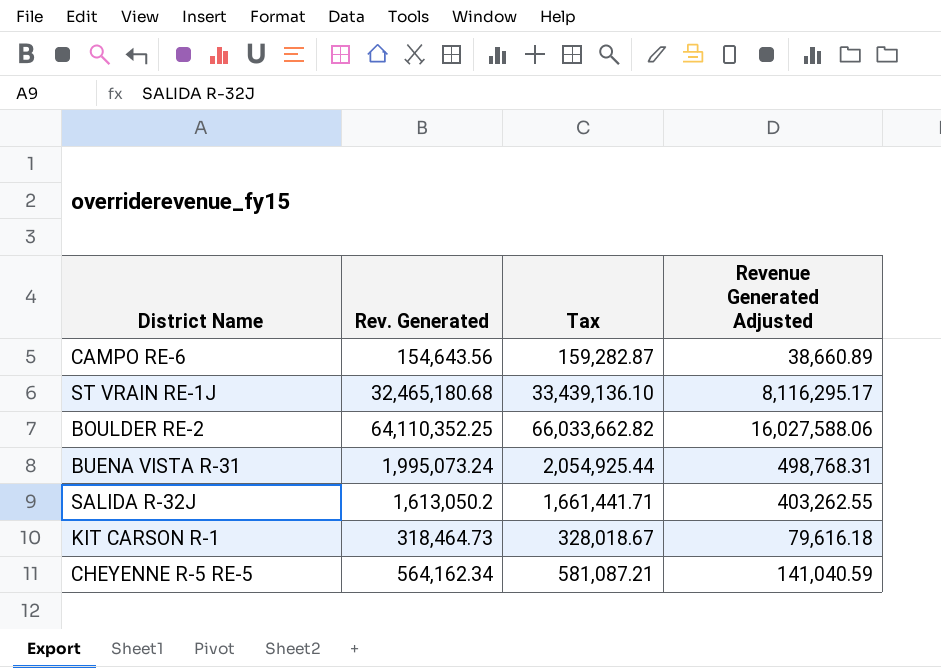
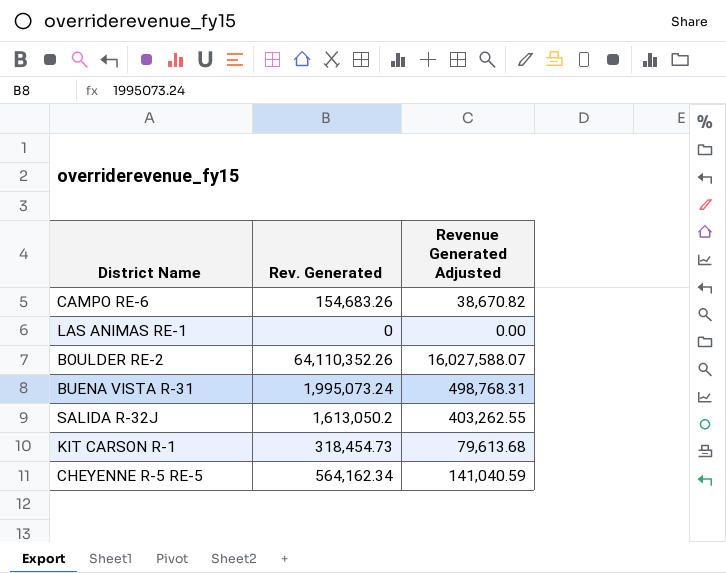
column Tax | formula: [Rev. Generated] * 1.03 -> none
row ST VRAIN RE-1J: 32,465,180.68 | 33,439,136.10 | 8,116,295.17 -> none
CAMPO RE-6 | Rev. Generated: 154,643.56 -> 154,683.26
CAMPO RE-6 | Revenue Generated Adjusted: 38,660.89 -> 38,670.82
row LAS ANIMAS RE-1: none -> 0 | 0.00
BOULDER RE-2 | Rev. Generated: 64,110,352.25 -> 64,110,352.26
BOULDER RE-2 | Revenue Generated Adjusted: 16,027,588.06 -> 16,027,588.07
KIT CARSON R-1 | Rev. Generated: 318,464.73 -> 318,454.73
KIT CARSON R-1 | Revenue Generated Adjusted: 79,616.18 -> 79,613.68

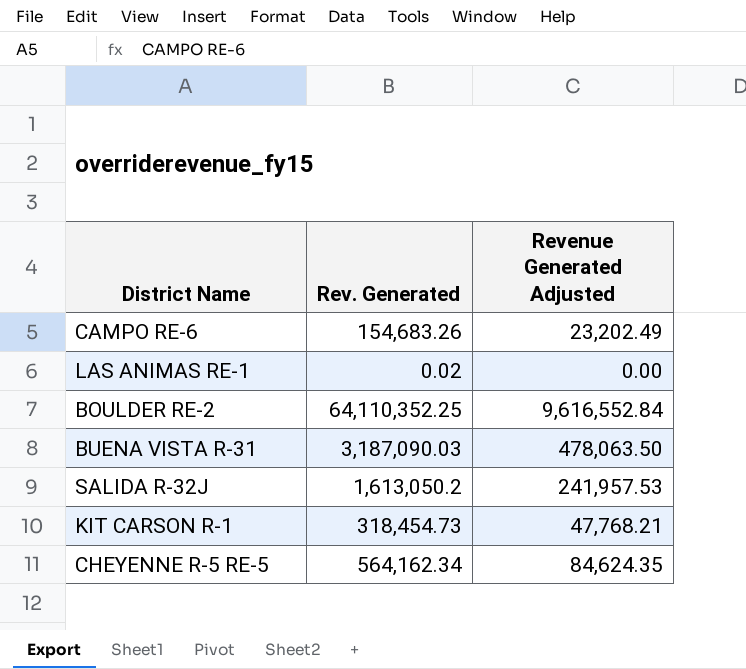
column Revenue Generated Adjusted | formula: [Rev. Generated] * 0.25 -> [Rev. Generated] * 0.15
LAS ANIMAS RE-1 | Rev. Generated: 0 -> 0.02
BOULDER RE-2 | Rev. Generated: 64,110,352.26 -> 64,110,352.25
BUENA VISTA R-31 | Rev. Generated: 1,995,073.24 -> 3,187,090.03

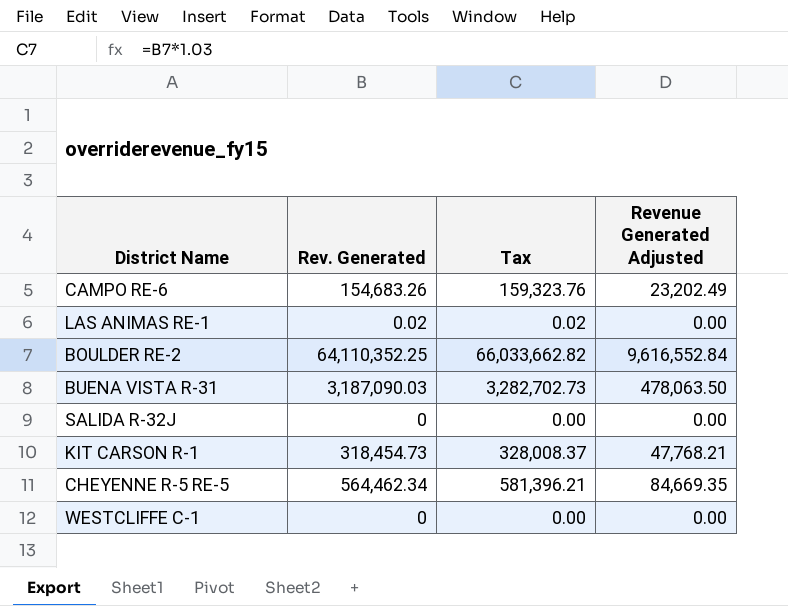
column Tax | formula: none -> [Rev. Generated] * 1.03
SALIDA R-32J | Rev. Generated: 1,613,050.2 -> 0
SALIDA R-32J | Revenue Generated Adjusted: 241,957.53 -> 0.00
CHEYENNE R-5 RE-5 | Rev. Generated: 564,162.34 -> 564,462.34
CHEYENNE R-5 RE-5 | Revenue Generated Adjusted: 84,624.35 -> 84,669.35
row WESTCLIFFE C-1: none -> 0 | 0.00 | 0.00

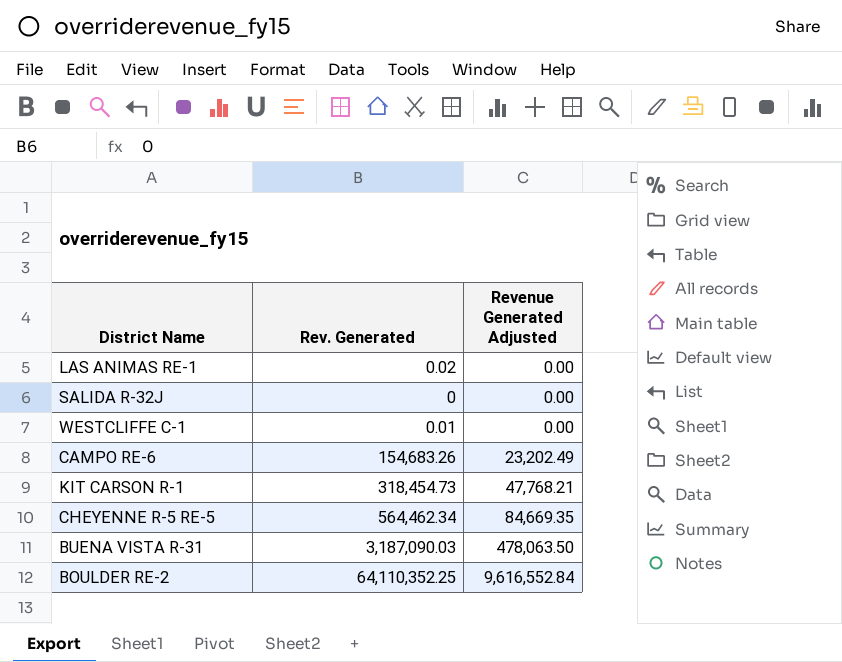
row order: none -> Revenue Generated Adjusted ascending
column Tax | formula: [Rev. Generated] * 1.03 -> none
WESTCLIFFE C-1 | Rev. Generated: 0 -> 0.01

